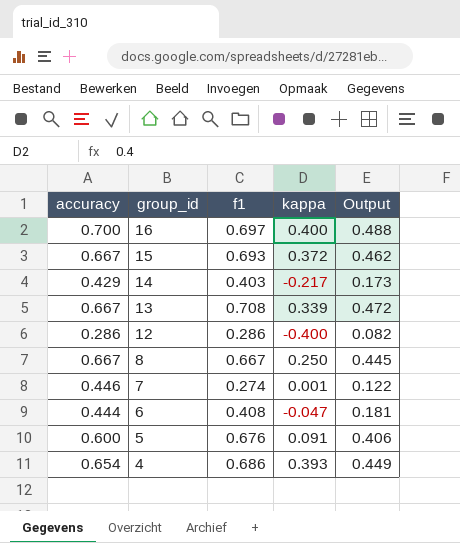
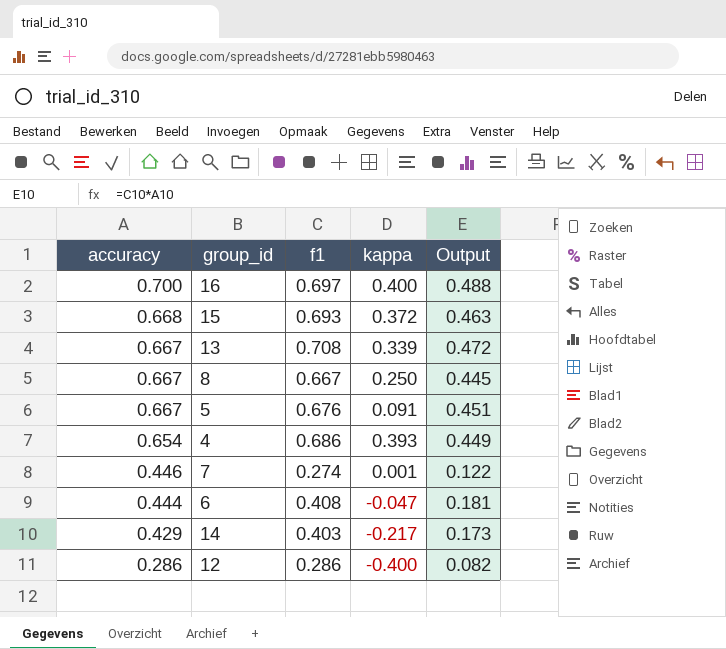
row order: group_id descending -> accuracy descending
15 | accuracy: 0.667 -> 0.668
15 | Output: 0.462 -> 0.463
5 | accuracy: 0.600 -> 0.667
5 | Output: 0.406 -> 0.451

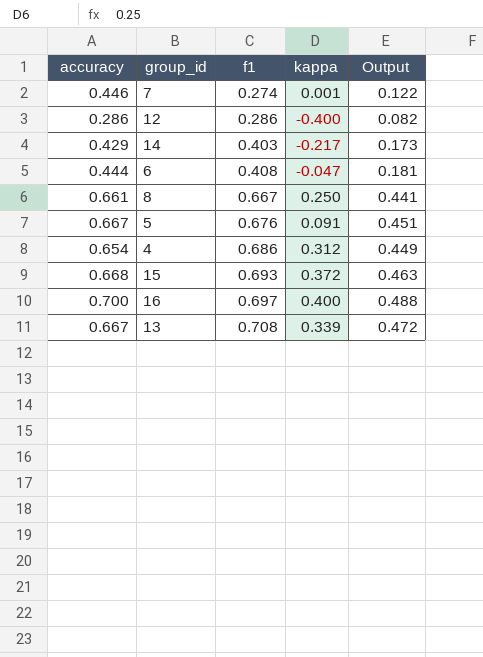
row order: accuracy descending -> f1 ascending
8 | accuracy: 0.667 -> 0.661
8 | Output: 0.445 -> 0.441
4 | kappa: 0.393 -> 0.312

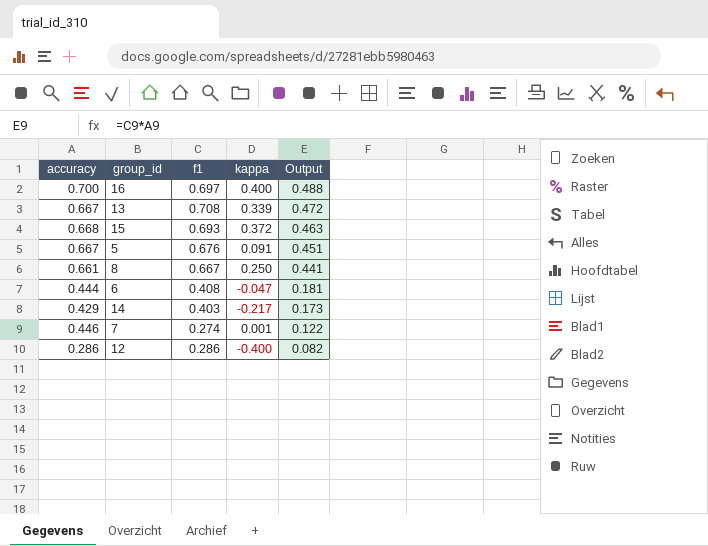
row order: f1 ascending -> Output descending
row 4: 0.654 | 0.686 | 0.312 | 0.449 -> none

